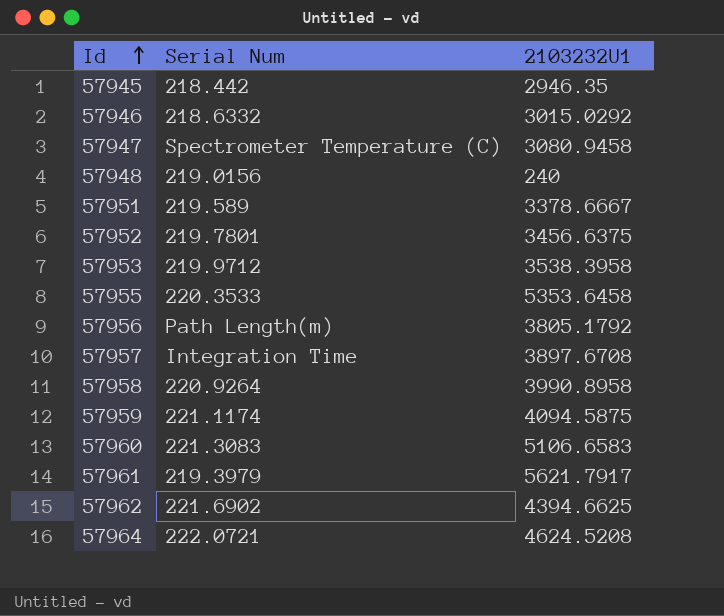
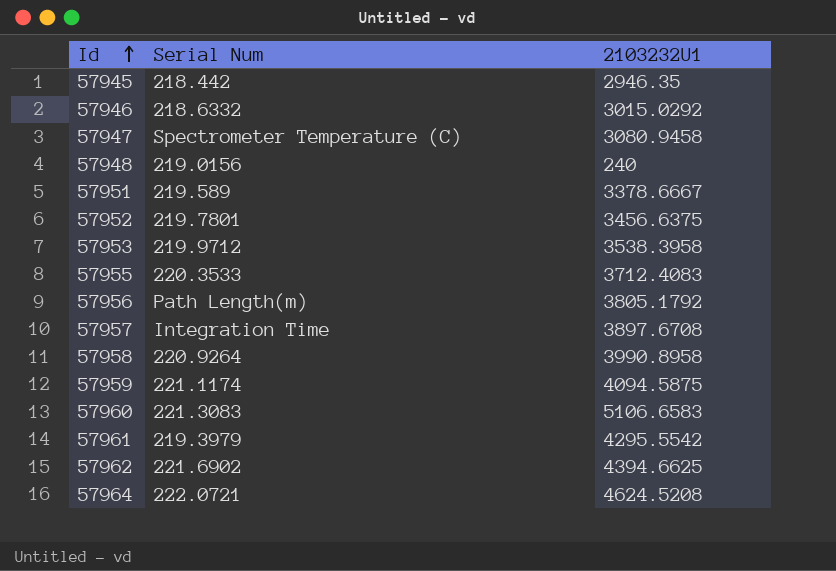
57955 | 2103232U1: 5353.6458 -> 3712.4083
57961 | 2103232U1: 5621.7917 -> 4295.5542

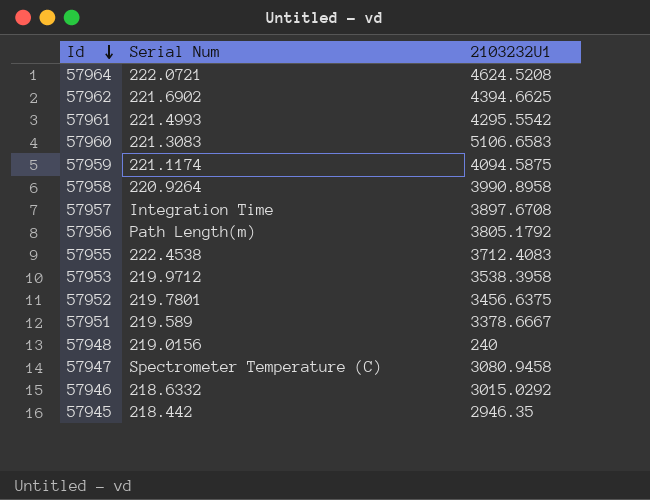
row order: Id ascending -> Id descending
57961 | Serial Num: 219.3979 -> 221.4993
57955 | Serial Num: 220.3533 -> 222.4538

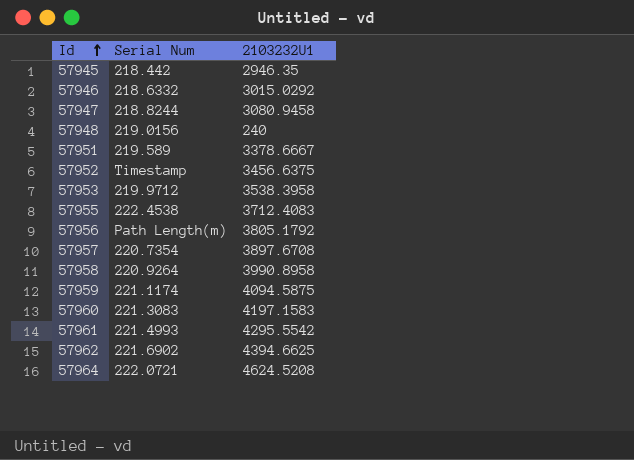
row order: Id descending -> Id ascending
57947 | Serial Num: Spectrometer Temperature (C) -> 218.8244
57952 | Serial Num: 219.7801 -> Timestamp
57957 | Serial Num: Integration Time -> 220.7354
57960 | 2103232U1: 5106.6583 -> 4197.1583

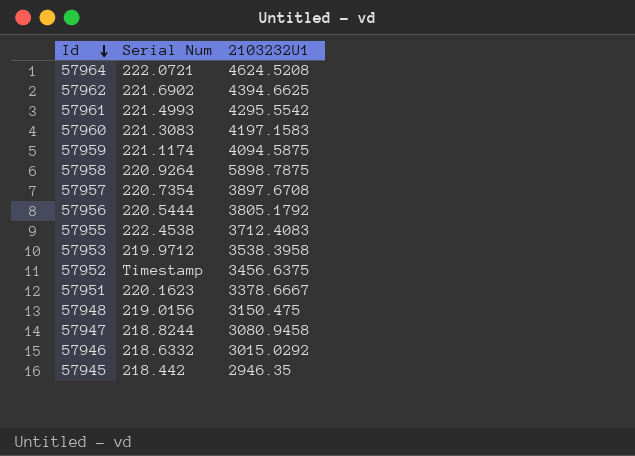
row order: Id ascending -> Id descending
57958 | 2103232U1: 3990.8958 -> 5898.7875
57956 | Serial Num: Path Length(m) -> 220.5444
57951 | Serial Num: 219.589 -> 220.1623
57948 | 2103232U1: 240 -> 3150.475

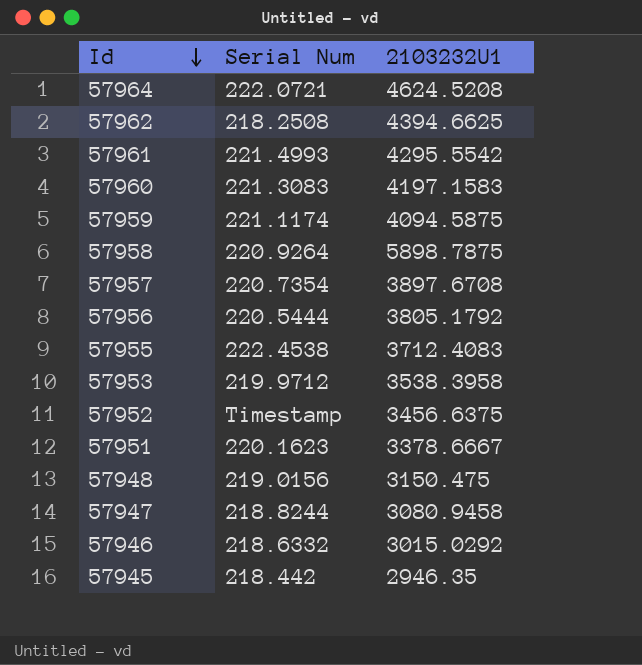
57962 | Serial Num: 221.6902 -> 218.2508

